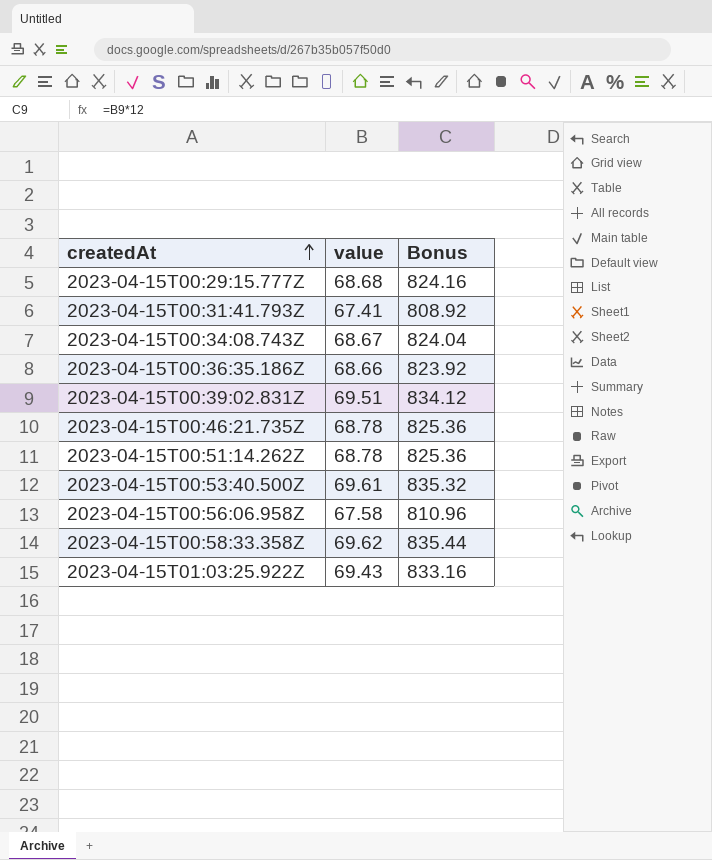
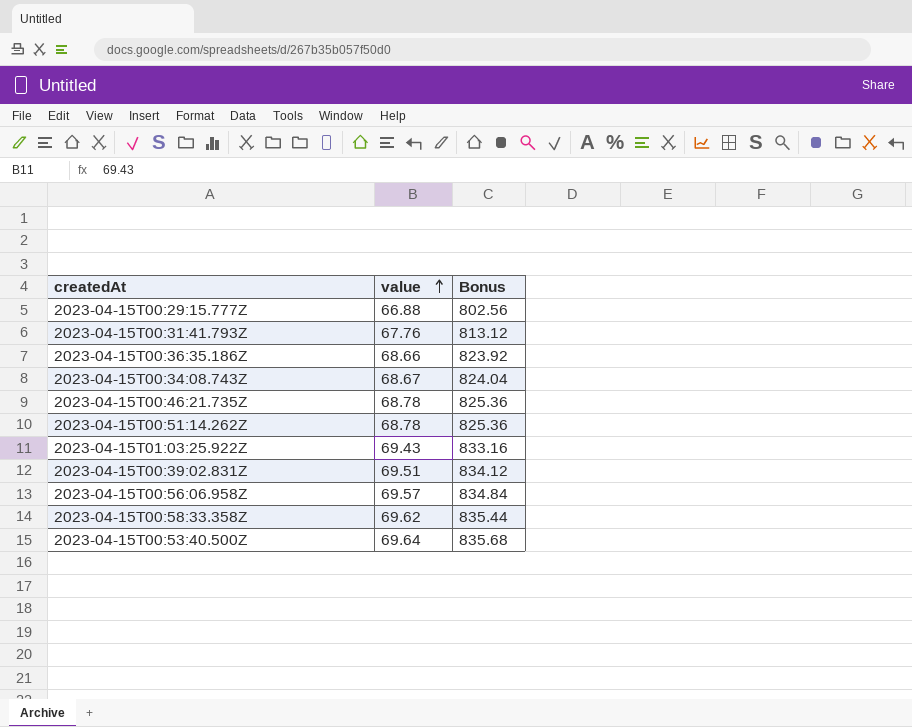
row order: createdAt ascending -> value ascending
2023-04-15T00:29:15.777Z | value: 68.68 -> 66.88
2023-04-15T00:29:15.777Z | Bonus: 824.16 -> 802.56
2023-04-15T00:31:41.793Z | value: 67.41 -> 67.76
2023-04-15T00:31:41.793Z | Bonus: 808.92 -> 813.12
2023-04-15T00:56:06.958Z | value: 67.58 -> 69.57
2023-04-15T00:56:06.958Z | Bonus: 810.96 -> 834.84
2023-04-15T00:53:40.500Z | value: 69.61 -> 69.64
2023-04-15T00:53:40.500Z | Bonus: 835.32 -> 835.68

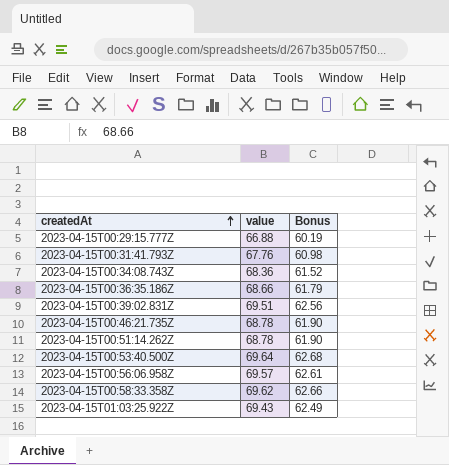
row order: value ascending -> createdAt ascending
column Bonus | formula: [value] * 12 -> [value] * 0.9
2023-04-15T00:34:08.743Z | value: 68.67 -> 68.36

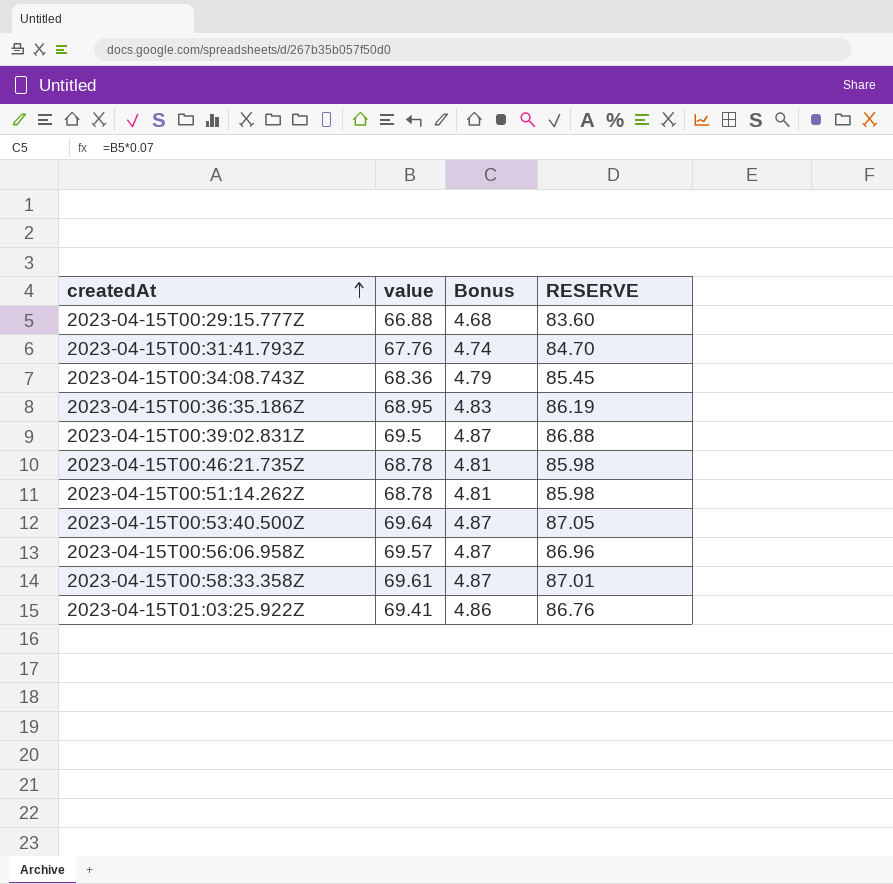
column Bonus | formula: [value] * 0.9 -> [value] * 0.07
column RESERVE | formula: none -> [value] * 1.25
2023-04-15T00:36:35.186Z | value: 68.66 -> 68.95
2023-04-15T00:39:02.831Z | value: 69.51 -> 69.5
2023-04-15T00:58:33.358Z | value: 69.62 -> 69.61
2023-04-15T01:03:25.922Z | value: 69.43 -> 69.41

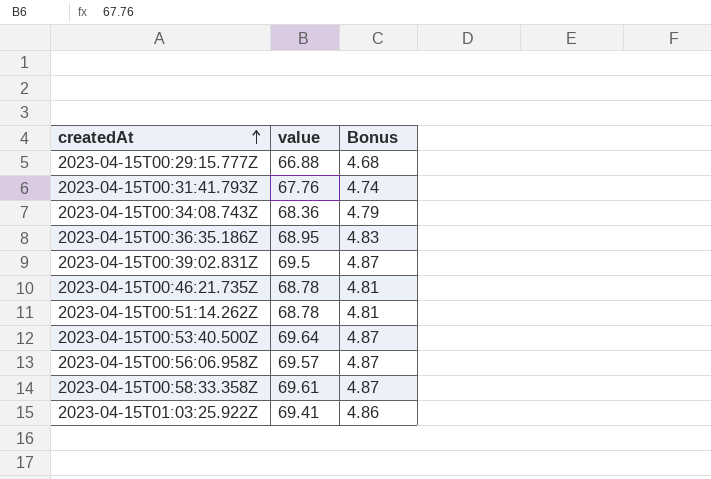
column RESERVE | formula: [value] * 1.25 -> none

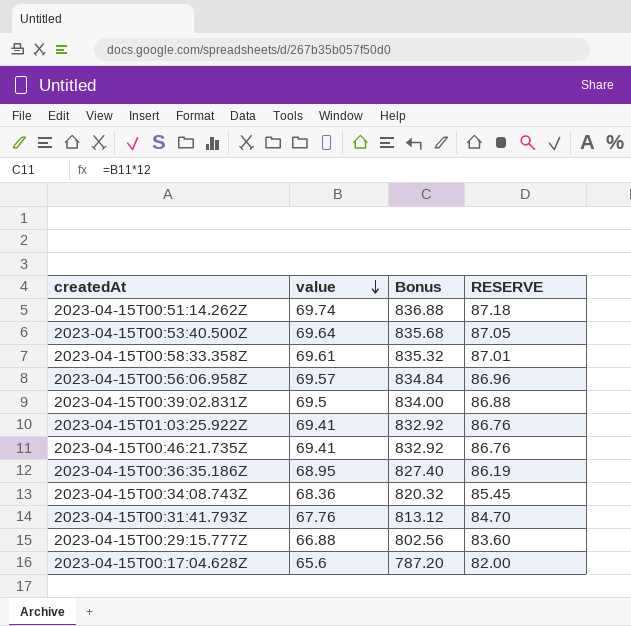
row order: createdAt ascending -> value descending
column Bonus | formula: [value] * 0.07 -> [value] * 12
column RESERVE | formula: none -> [value] * 1.25
2023-04-15T00:51:14.262Z | value: 68.78 -> 69.74
2023-04-15T00:46:21.735Z | value: 68.78 -> 69.41
row 2023-04-15T00:17:04.628Z: none -> 65.6 | 787.20 | 82.00

